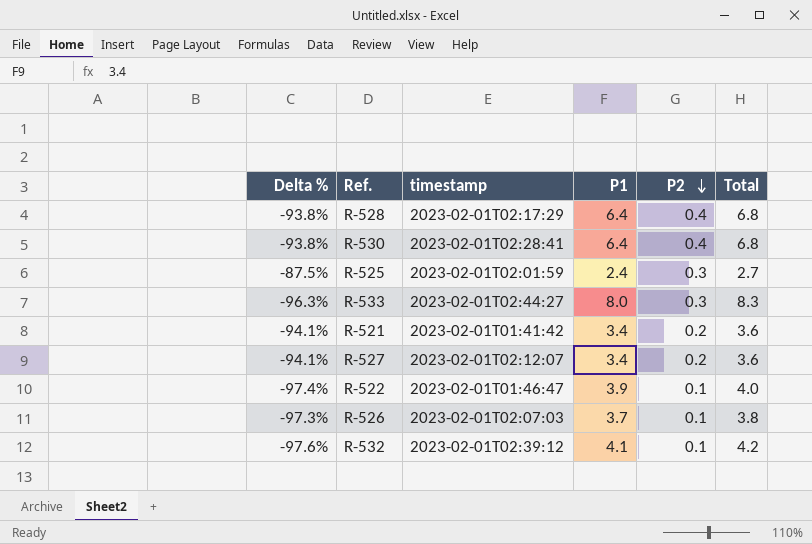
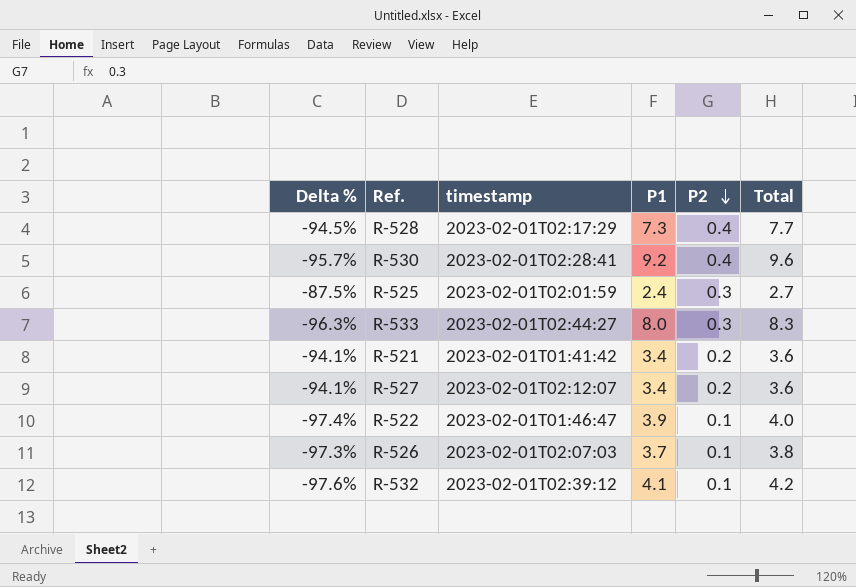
R-528 | Delta %: -93.8% -> -94.5%
R-528 | P1: 6.4 -> 7.3
R-528 | Total: 6.8 -> 7.7
R-530 | Delta %: -93.8% -> -95.7%
R-530 | P1: 6.4 -> 9.2
R-530 | Total: 6.8 -> 9.6

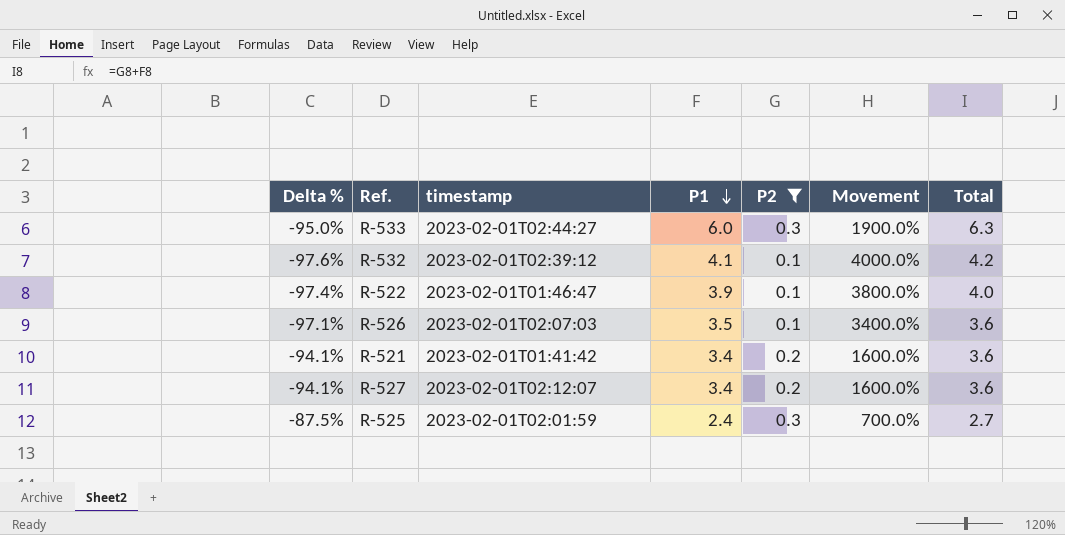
filter: none -> P2 != 0.4
row order: P2 descending -> P1 descending
column Movement | formula: none -> ([P1] - [P2]) / [P2]
R-533 | Delta %: -96.3% -> -95.0%
R-533 | P1: 8.0 -> 6.0
R-533 | Total: 8.3 -> 6.3
R-526 | Delta %: -97.3% -> -97.1%
R-526 | P1: 3.7 -> 3.5
R-526 | Total: 3.8 -> 3.6

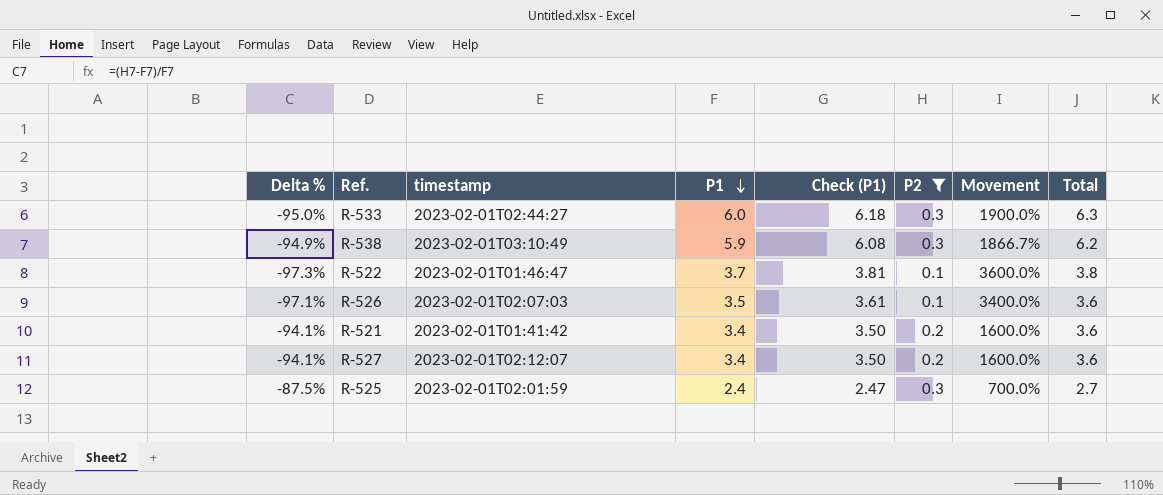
column Check (P1) | formula: none -> [P1] * 1.03
row R-532: -97.6% | 2023-02-01T02:39:12 | 4.1 | 0.1 | 4000.0% | 4.2 -> none
row R-538: none -> -94.9% | 2023-02-01T03:10:49 | 5.9 | 6.08 | 0.3 | 1866.7% | 6.2
R-522 | Delta %: -97.4% -> -97.3%
R-522 | P1: 3.9 -> 3.7
R-522 | Movement: 3800.0% -> 3600.0%
R-522 | Total: 4.0 -> 3.8

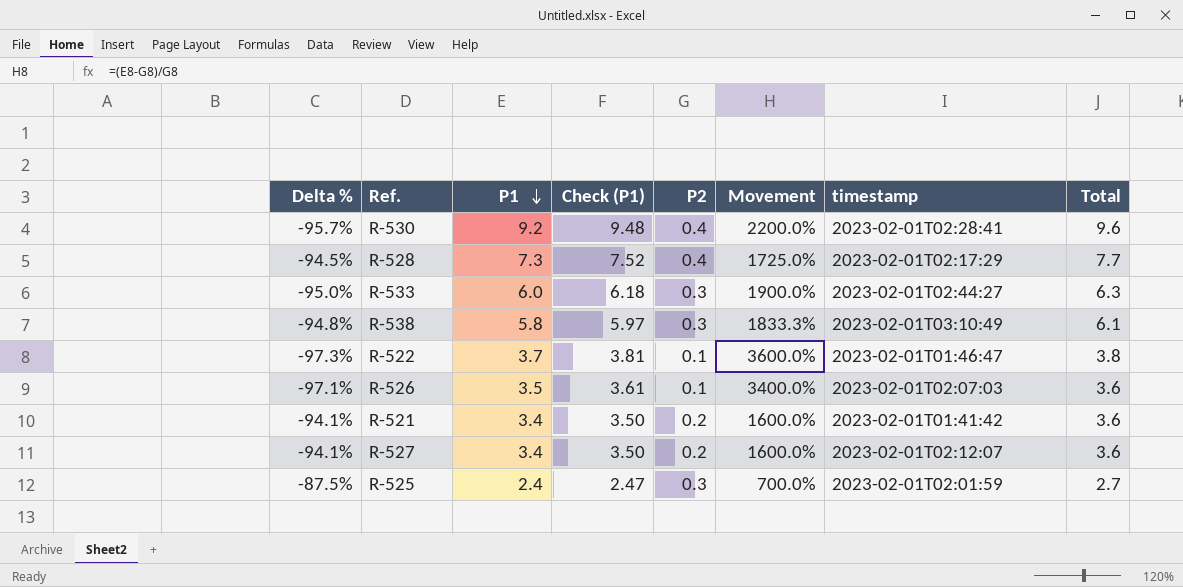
filter: P2 != 0.4 -> none
column timestamp | position: 3 -> 7
R-538 | Delta %: -94.9% -> -94.8%
R-538 | P1: 5.9 -> 5.8
R-538 | Check (P1): 6.08 -> 5.97
R-538 | Movement: 1866.7% -> 1833.3%
R-538 | Total: 6.2 -> 6.1

